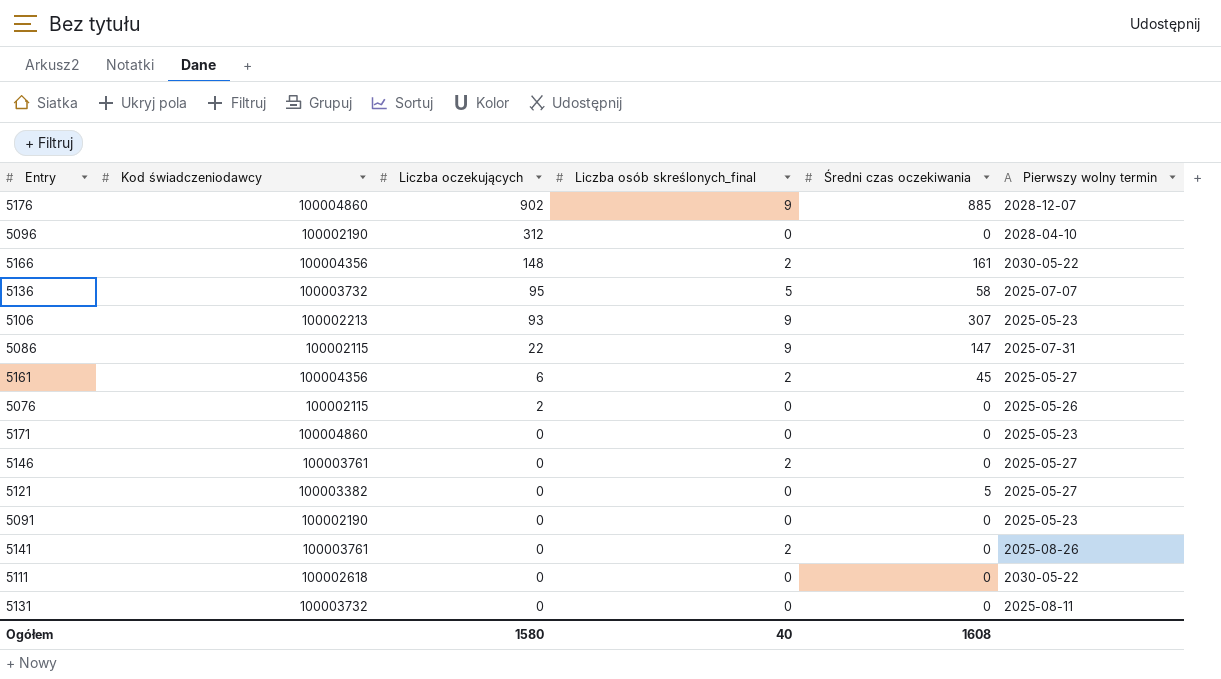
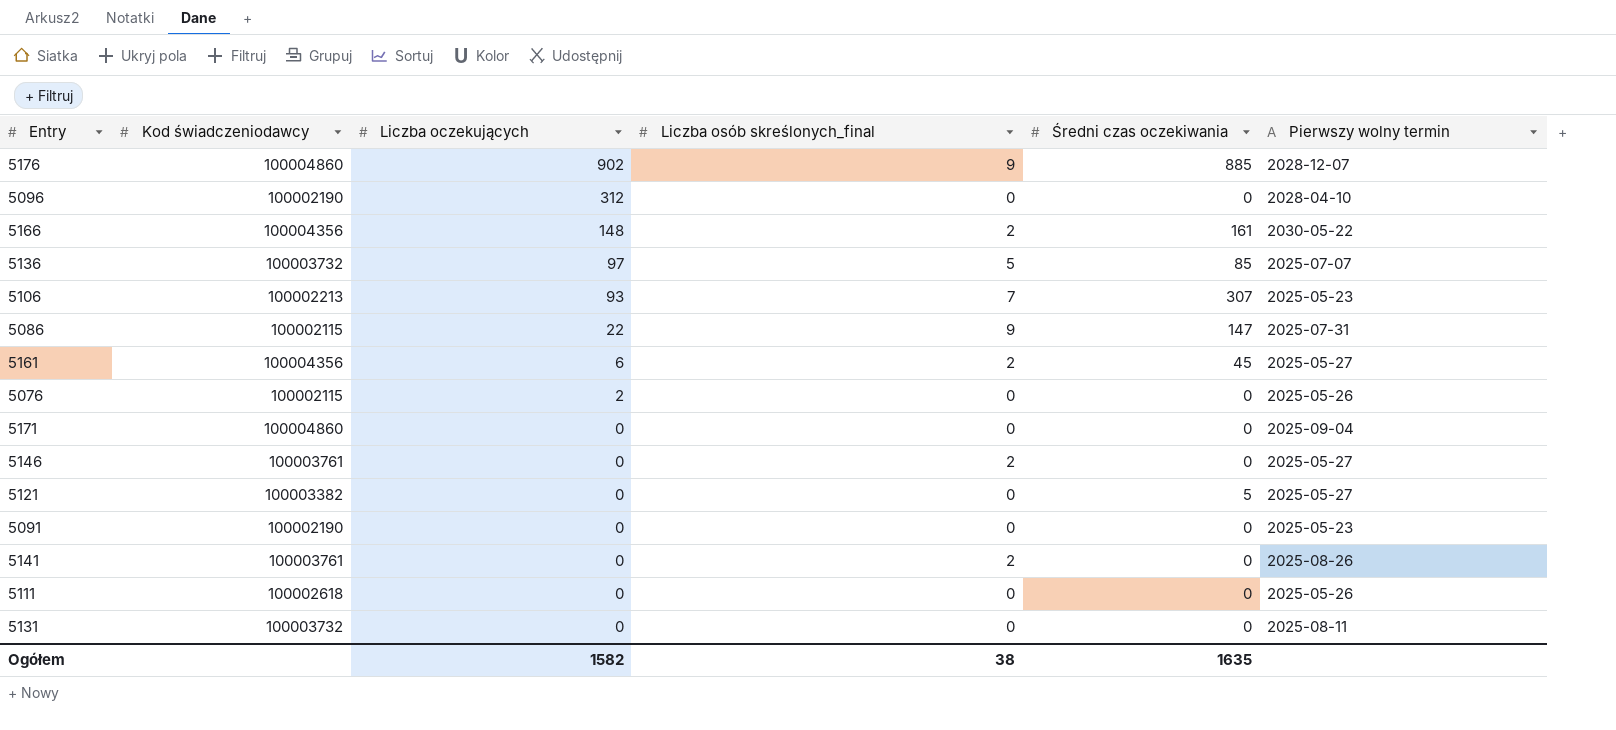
5136 | Liczba oczekujących: 95 -> 97
5136 | Średni czas oczekiwania: 58 -> 85
5106 | Liczba osób skreślonych_final: 9 -> 7
5171 | Pierwszy wolny termin: 2025-05-23 -> 2025-09-04
5111 | Pierwszy wolny termin: 2030-05-22 -> 2025-05-26
Ogółem | Liczba oczekujących: 1580 -> 1582
Ogółem | Liczba osób skreślonych_final: 40 -> 38
Ogółem | Średni czas oczekiwania: 1608 -> 1635

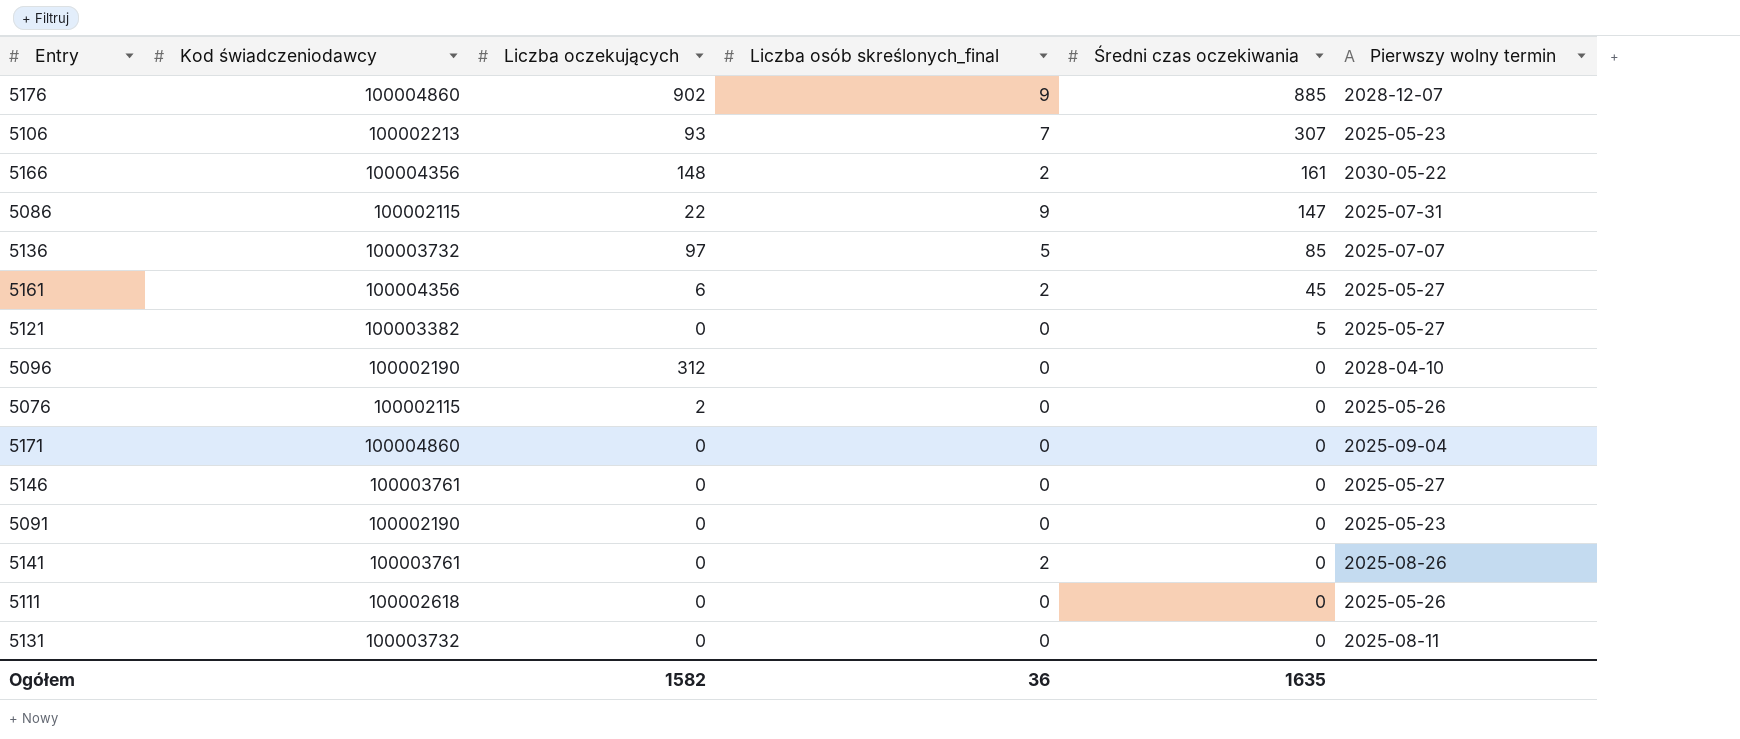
row order: Liczba oczekujących descending -> Średni czas oczekiwania descending
5146 | Liczba osób skreślonych_final: 2 -> 0
Ogółem | Liczba osób skreślonych_final: 38 -> 36

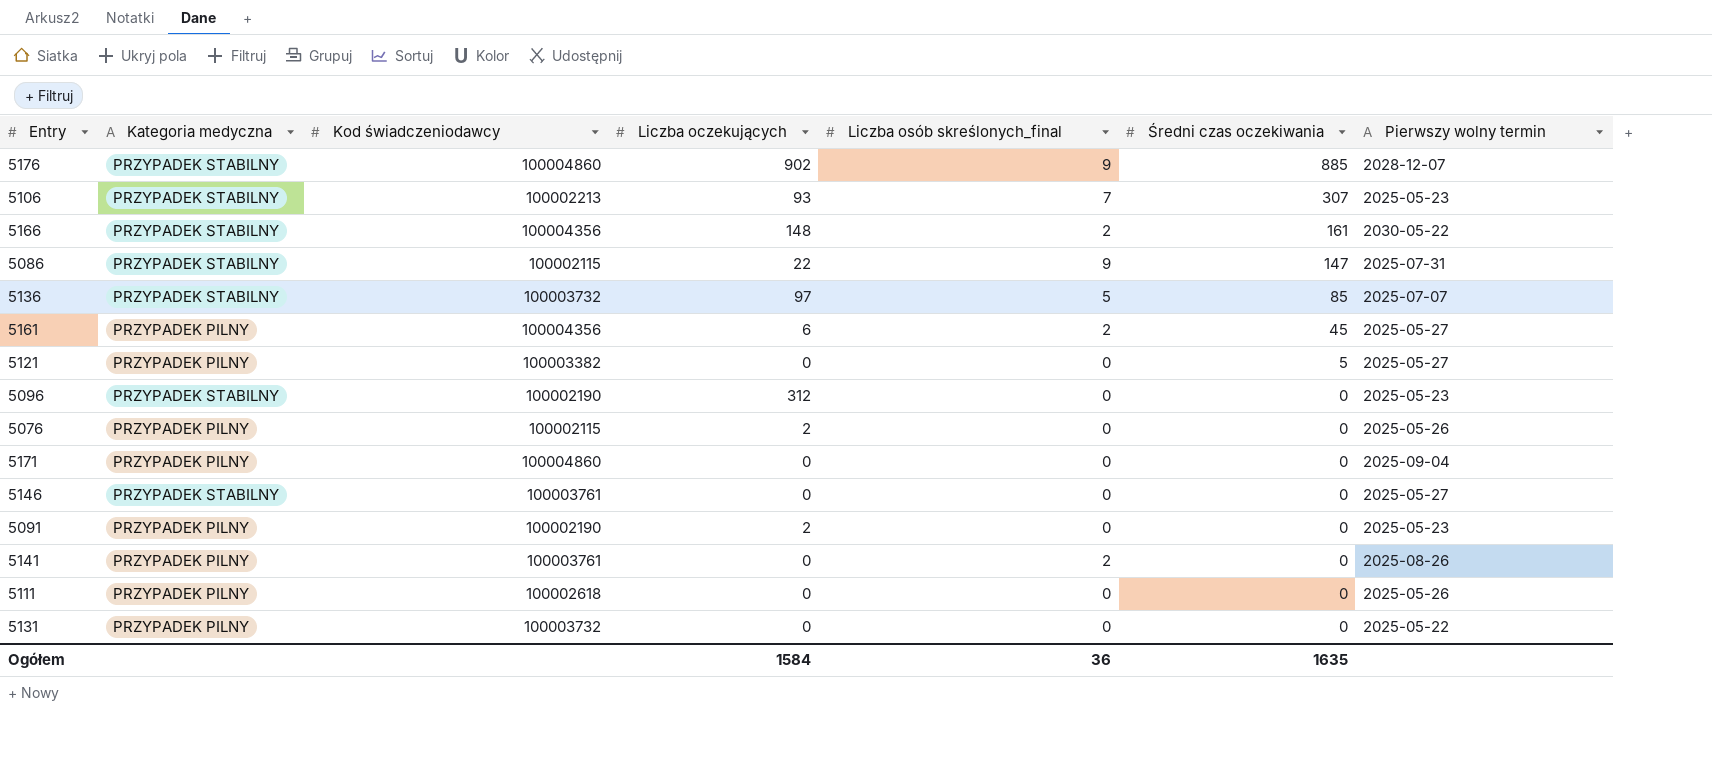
column Kategoria medyczna | position: none -> 2
5096 | Pierwszy wolny termin: 2028-04-10 -> 2025-05-23
5091 | Liczba oczekujących: 0 -> 2
5131 | Pierwszy wolny termin: 2025-08-11 -> 2025-05-22
Ogółem | Liczba oczekujących: 1582 -> 1584

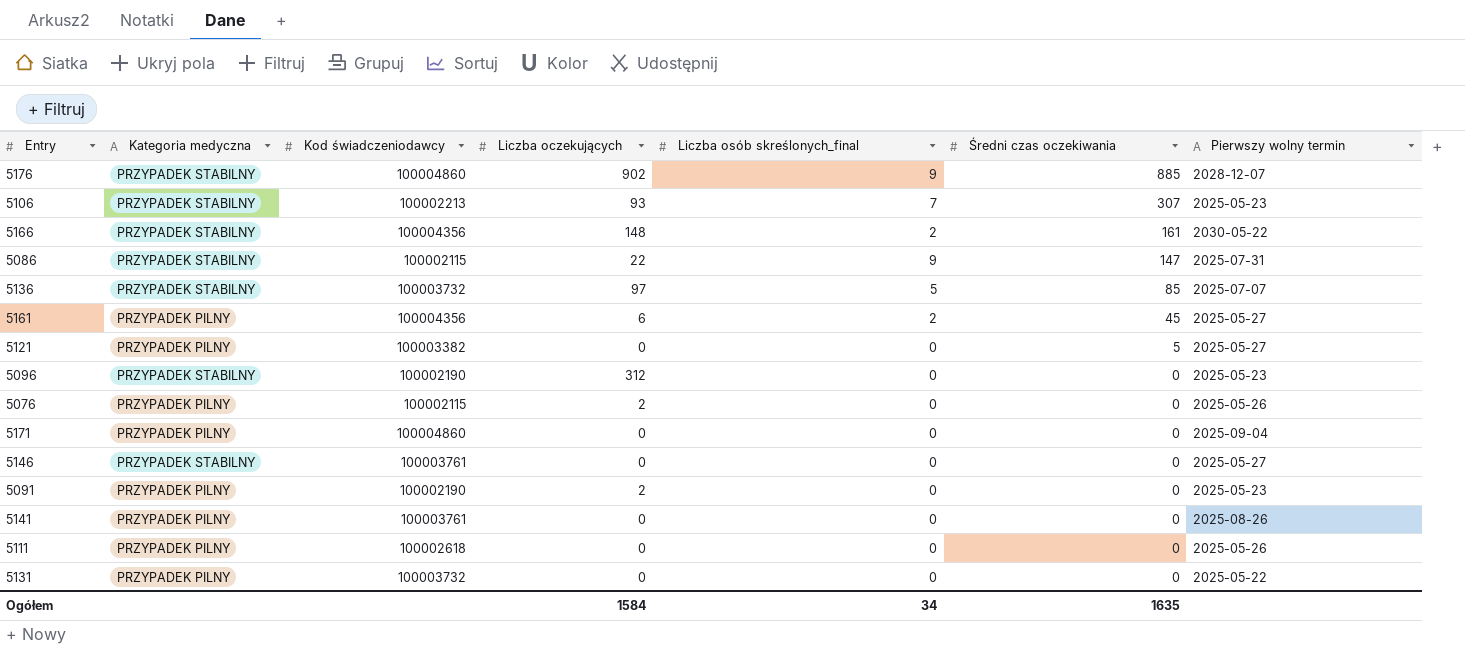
5141 | Liczba osób skreślonych_final: 2 -> 0
Ogółem | Liczba osób skreślonych_final: 36 -> 34

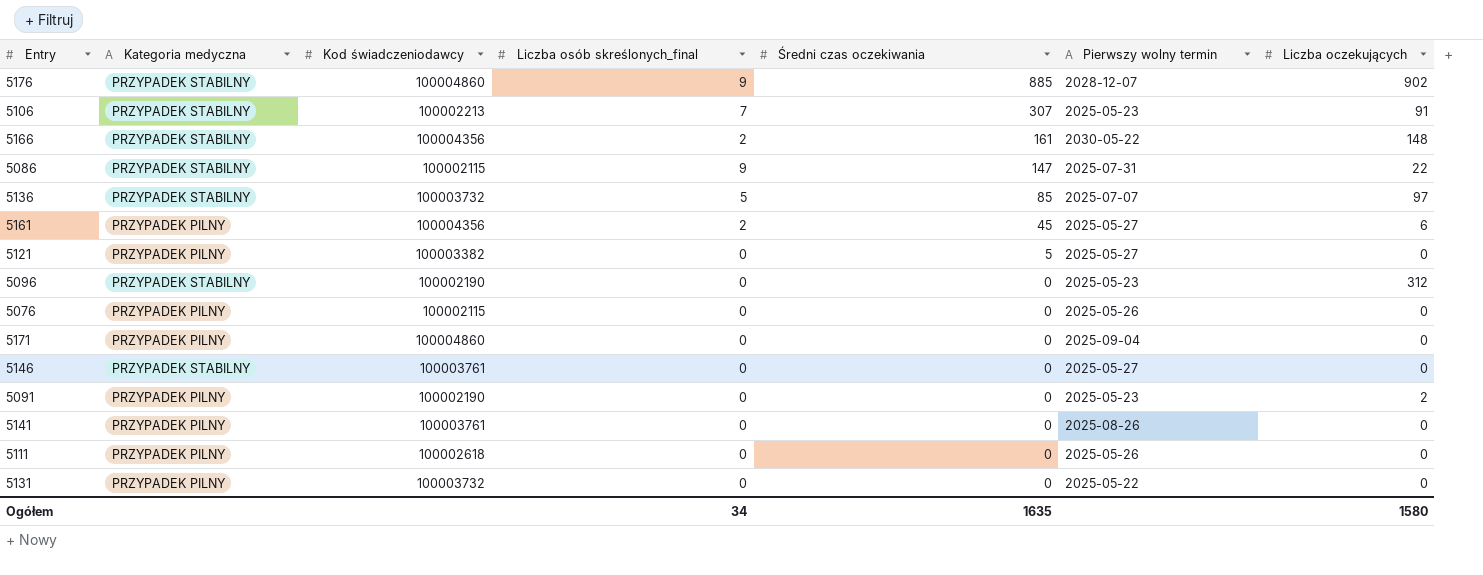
column Liczba oczekujących | position: 4 -> 7
5106 | Liczba oczekujących: 93 -> 91
5076 | Liczba oczekujących: 2 -> 0
Ogółem | Liczba oczekujących: 1584 -> 1580

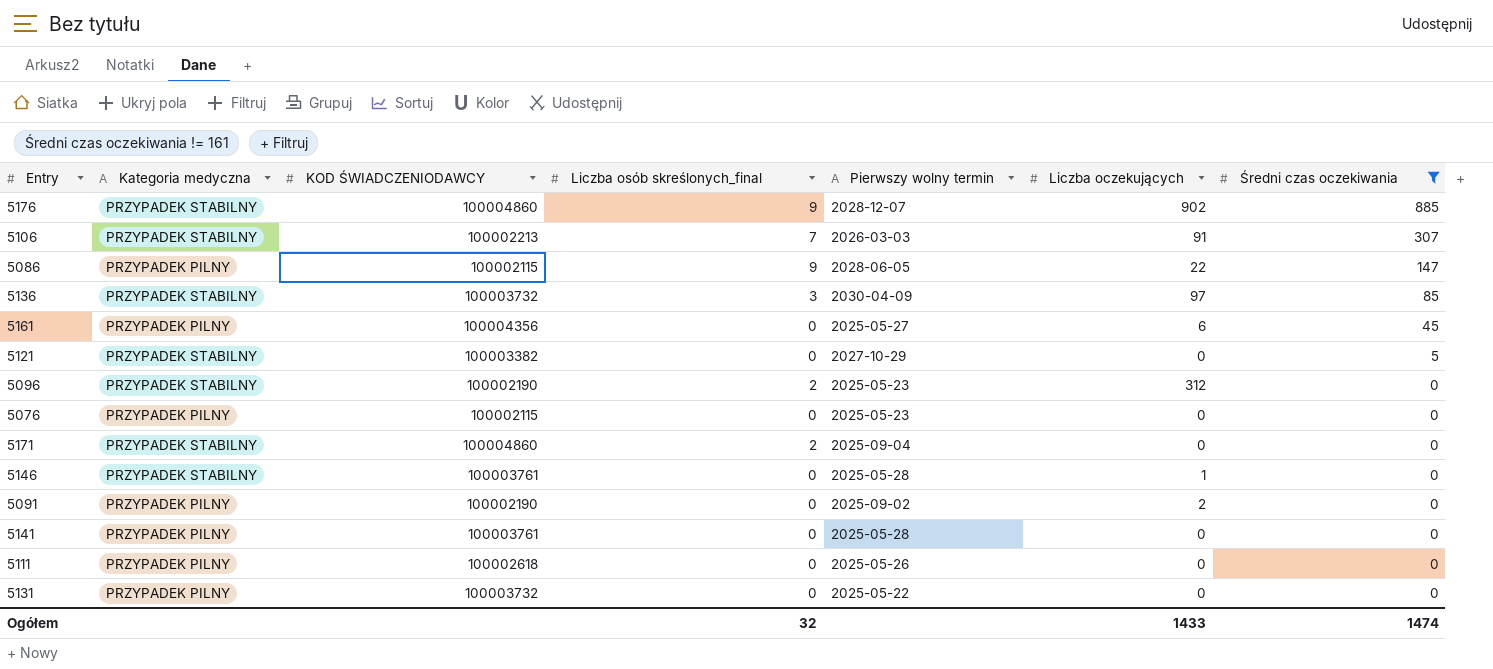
filter: none -> Średni czas oczekiwania != 161
column name: Kod świadczeniodawcy -> KOD ŚWIADCZENIODAWCY
column Średni czas oczekiwania | position: 5 -> 7
5106 | Pierwszy wolny termin: 2025-05-23 -> 2026-03-03
5086 | Kategoria medyczna: PRZYPADEK STABILNY -> PRZYPADEK PILNY
5086 | Pierwszy wolny termin: 2025-07-31 -> 2028-06-05
5136 | Liczba osób skreślonych_final: 5 -> 3
5136 | Pierwszy wolny termin: 2025-07-07 -> 2030-04-09
5161 | Liczba osób skreślonych_final: 2 -> 0
5121 | Kategoria medyczna: PRZYPADEK PILNY -> PRZYPADEK STABILNY
5121 | Pierwszy wolny termin: 2025-05-27 -> 2027-10-29
5096 | Liczba osób skreślonych_final: 0 -> 2
5076 | Pierwszy wolny termin: 2025-05-26 -> 2025-05-23
5171 | Kategoria medyczna: PRZYPADEK PILNY -> PRZYPADEK STABILNY
5171 | Liczba osób skreślonych_final: 0 -> 2
5146 | Pierwszy wolny termin: 2025-05-27 -> 2025-05-28
5146 | Liczba oczekujących: 0 -> 1
5091 | Pierwszy wolny termin: 2025-05-23 -> 2025-09-02
5141 | Pierwszy wolny termin: 2025-08-26 -> 2025-05-28
Ogółem | Liczba osób skreślonych_final: 34 -> 32
Ogółem | Liczba oczekujących: 1580 -> 1433
Ogółem | Średni czas oczekiwania: 1635 -> 1474

